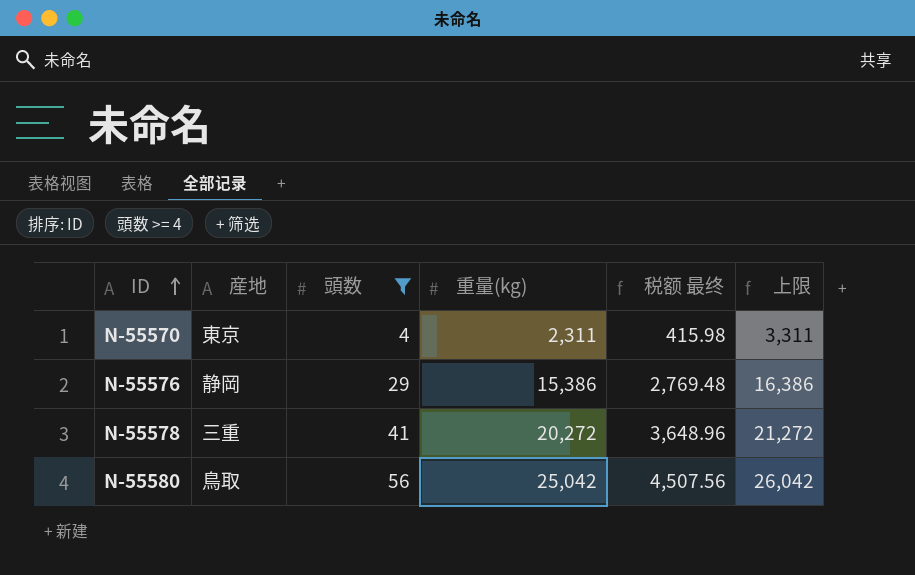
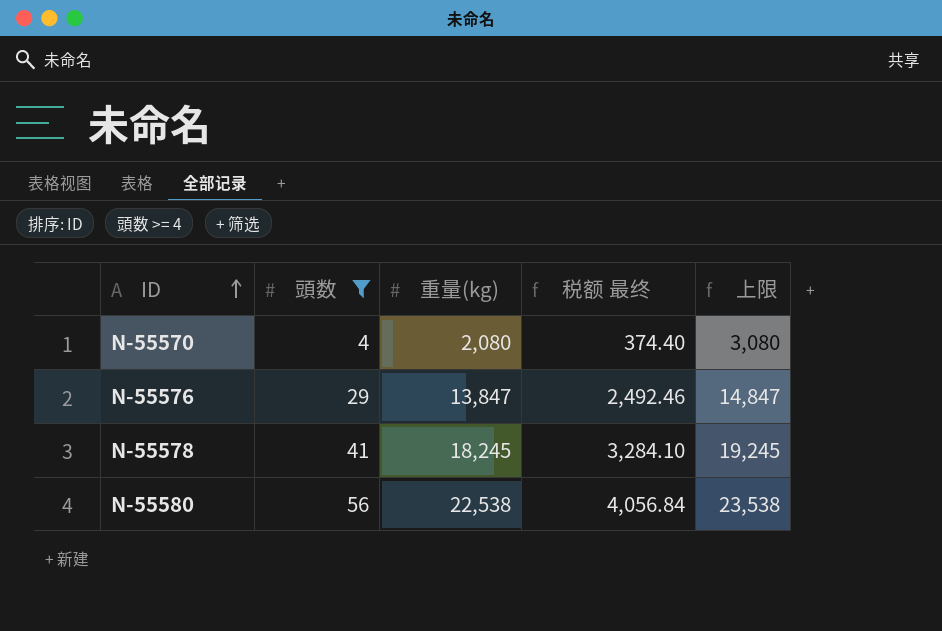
column 産地 | position: 2 -> none
N-55570 | 重量(kg): 2,311 -> 2,080
N-55570 | 税额 最终: 415.98 -> 374.40
N-55570 | 上限: 3,311 -> 3,080
N-55576 | 重量(kg): 15,386 -> 13,847
N-55576 | 税额 最终: 2,769.48 -> 2,492.46
N-55576 | 上限: 16,386 -> 14,847
N-55578 | 重量(kg): 20,272 -> 18,245
N-55578 | 税额 最终: 3,648.96 -> 3,284.10
N-55578 | 上限: 21,272 -> 19,245
N-55580 | 重量(kg): 25,042 -> 22,538
N-55580 | 税额 最终: 4,507.56 -> 4,056.84
N-55580 | 上限: 26,042 -> 23,538

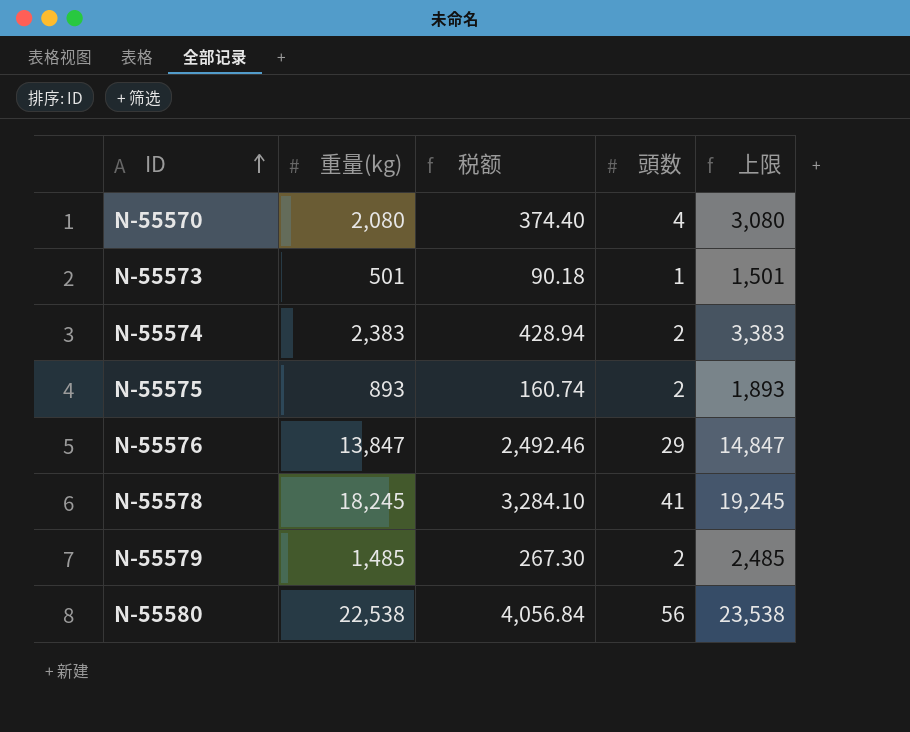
filter: 頭数 >= 4 -> none
column name: 税额 最终 -> 税额
column 頭数 | position: 2 -> 4

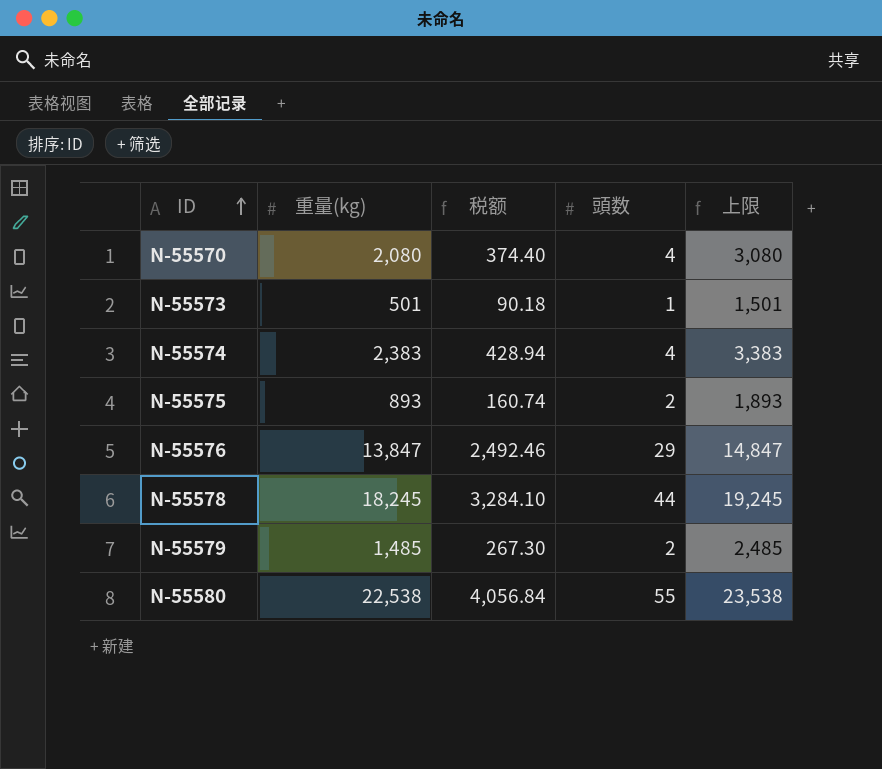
N-55574 | 頭数: 2 -> 4
N-55578 | 頭数: 41 -> 44
N-55580 | 頭数: 56 -> 55

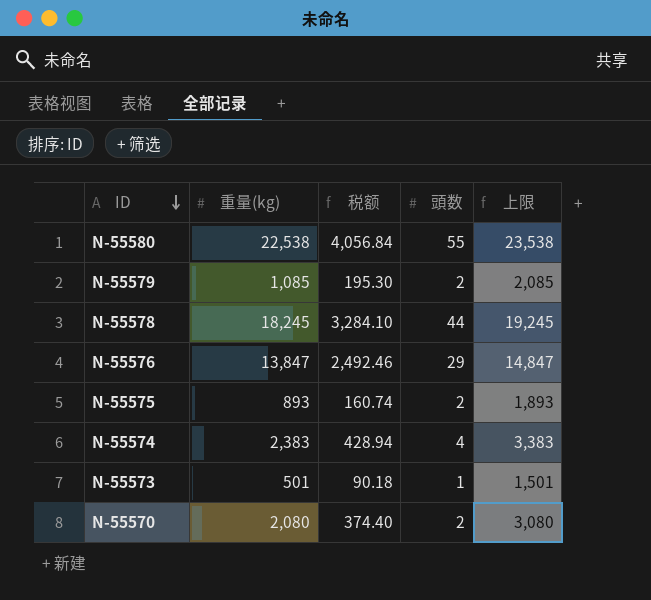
row order: ID ascending -> ID descending
N-55579 | 重量(kg): 1,485 -> 1,085
N-55579 | 税额: 267.30 -> 195.30
N-55579 | 上限: 2,485 -> 2,085
N-55570 | 頭数: 4 -> 2

